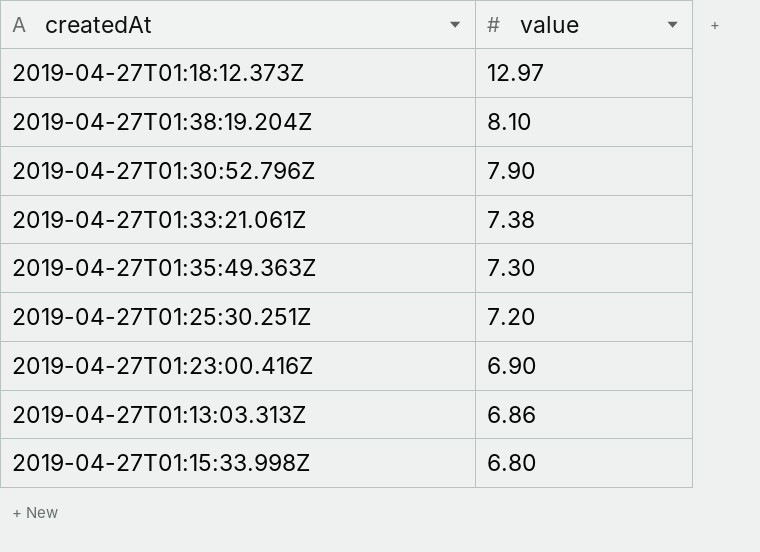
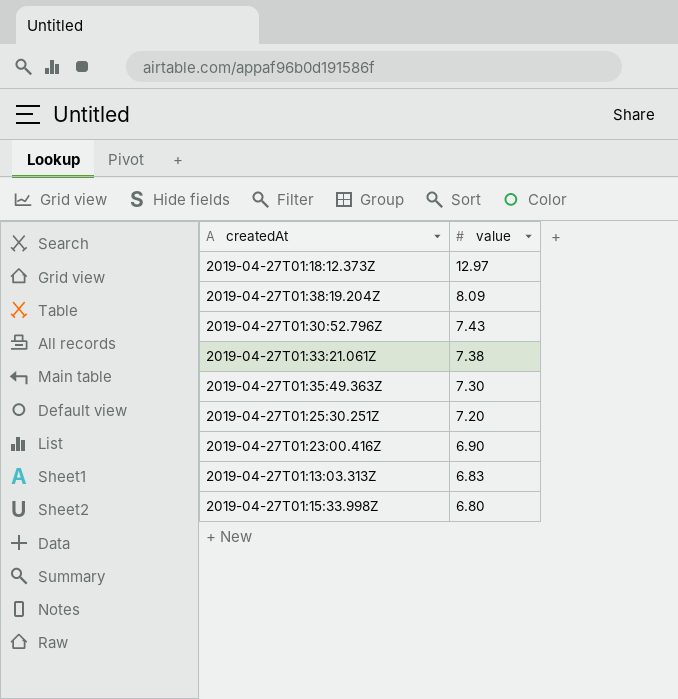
2019-04-27T01:38:19.204Z | value: 8.10 -> 8.09
2019-04-27T01:30:52.796Z | value: 7.90 -> 7.43
2019-04-27T01:13:03.313Z | value: 6.86 -> 6.83

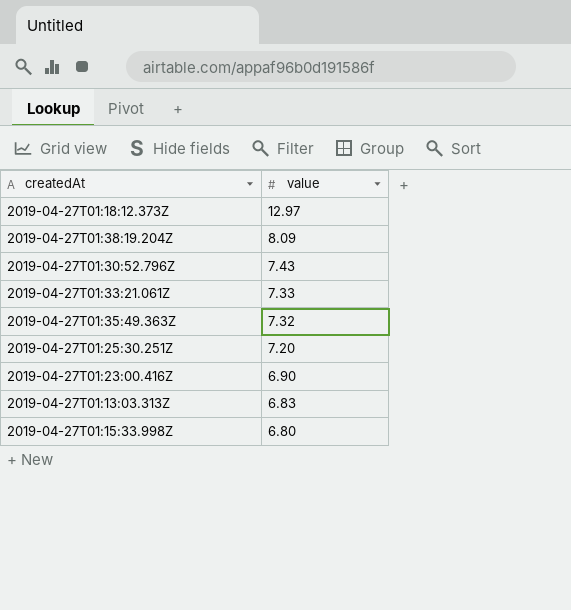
2019-04-27T01:33:21.061Z | value: 7.38 -> 7.33
2019-04-27T01:35:49.363Z | value: 7.30 -> 7.32

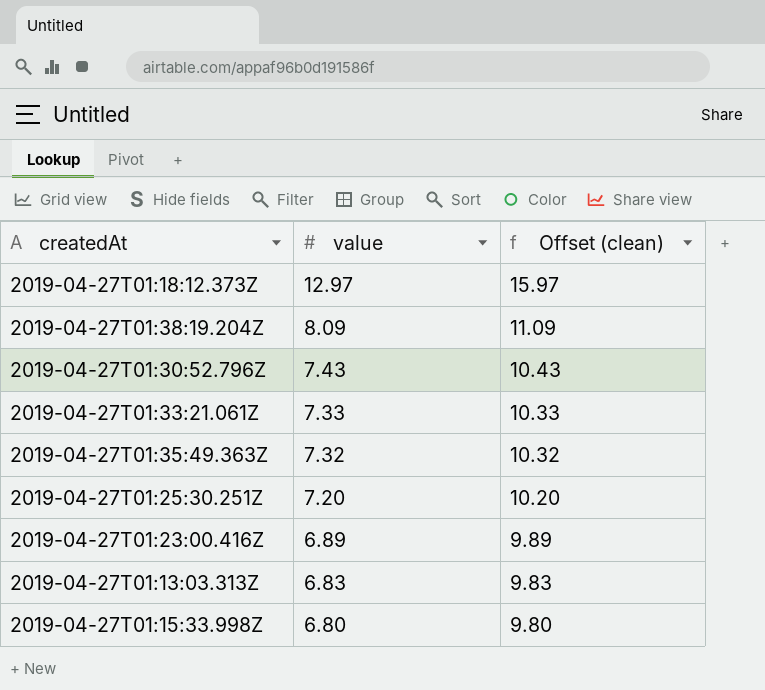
column Offset (clean) | formula: none -> [value] + 3
2019-04-27T01:23:00.416Z | value: 6.90 -> 6.89

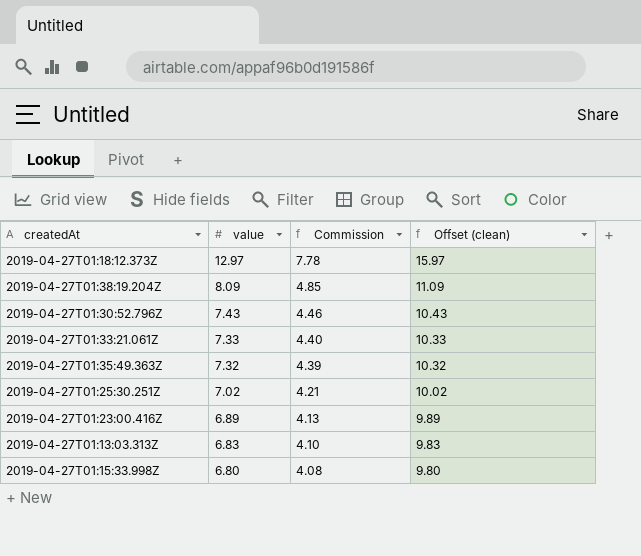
column Commission | formula: none -> [value] * 0.6
2019-04-27T01:25:30.251Z | value: 7.20 -> 7.02
2019-04-27T01:25:30.251Z | Offset (clean): 10.20 -> 10.02

